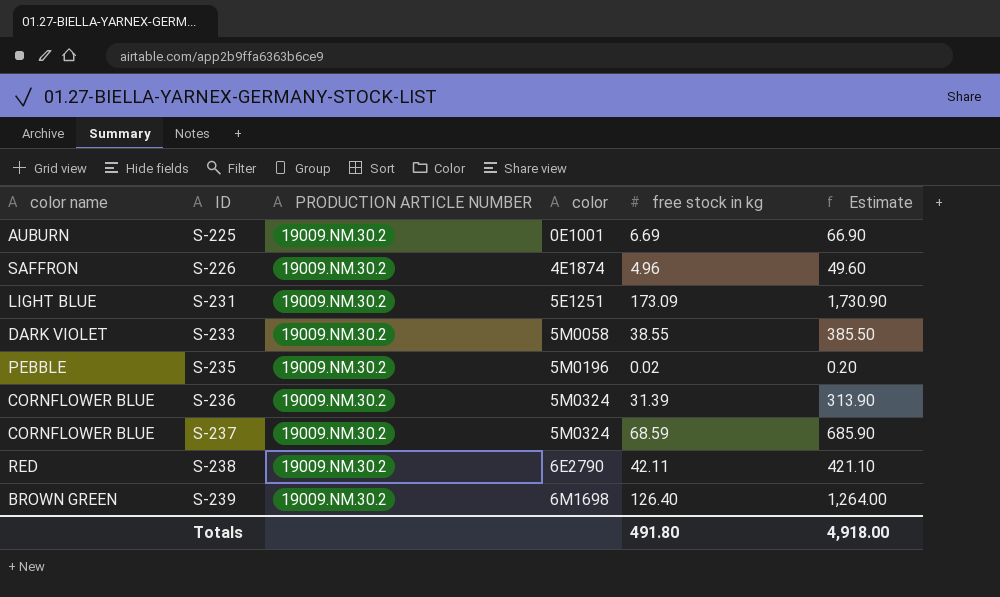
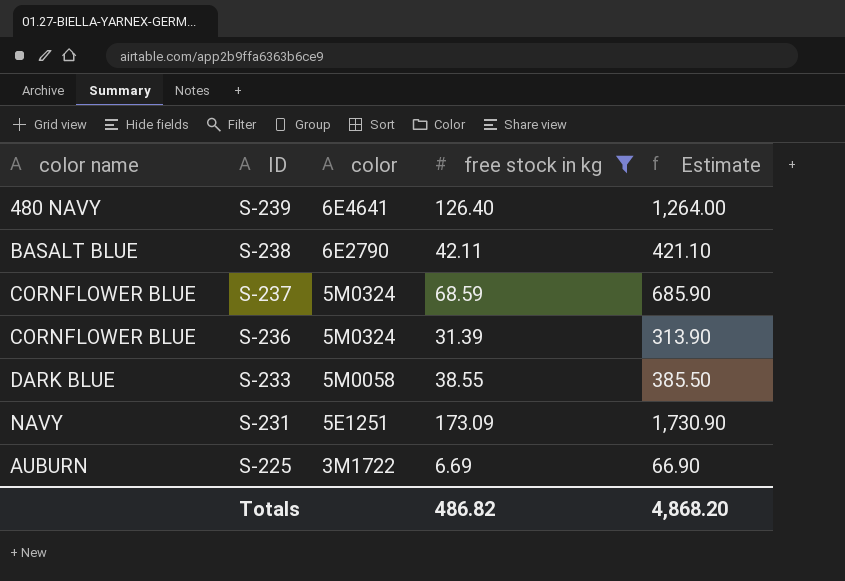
filter: none -> free stock in kg >= 6.69
row order: ID ascending -> ID descending
column PRODUCTION ARTICLE NUMBER | position: 3 -> none
S-239 | color name: BROWN GREEN -> 480 NAVY
S-239 | color: 6M1698 -> 6E4641
S-238 | color name: RED -> BASALT BLUE
S-233 | color name: DARK VIOLET -> DARK BLUE
S-231 | color name: LIGHT BLUE -> NAVY
S-225 | color: 0E1001 -> 3M1722
Totals | free stock in kg: 491.80 -> 486.82
Totals | Estimate: 4,918.00 -> 4,868.20

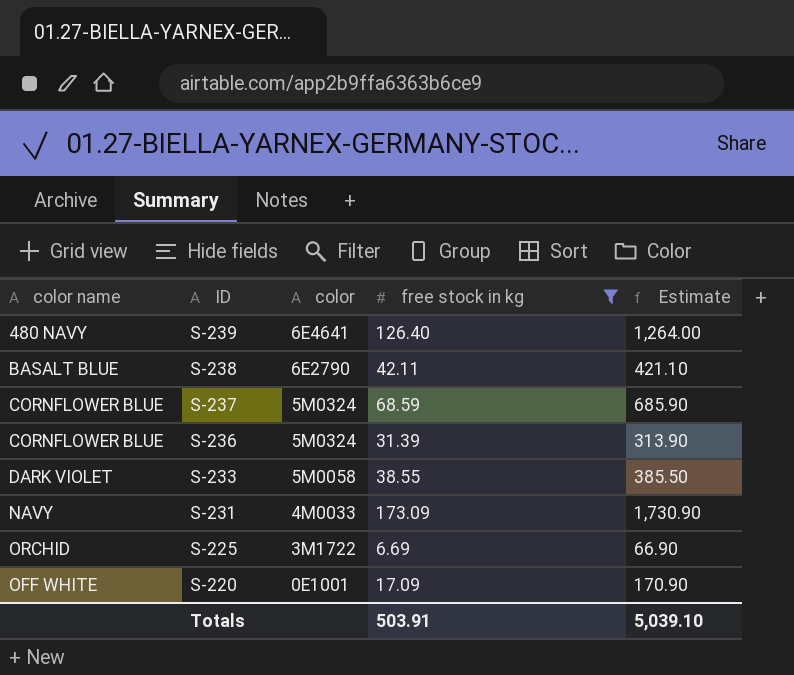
S-233 | color name: DARK BLUE -> DARK VIOLET
S-231 | color: 5E1251 -> 4M0033
S-225 | color name: AUBURN -> ORCHID
row S-220: none -> OFF WHITE | 0E1001 | 17.09 | 170.90
Totals | free stock in kg: 486.82 -> 503.91
Totals | Estimate: 4,868.20 -> 5,039.10

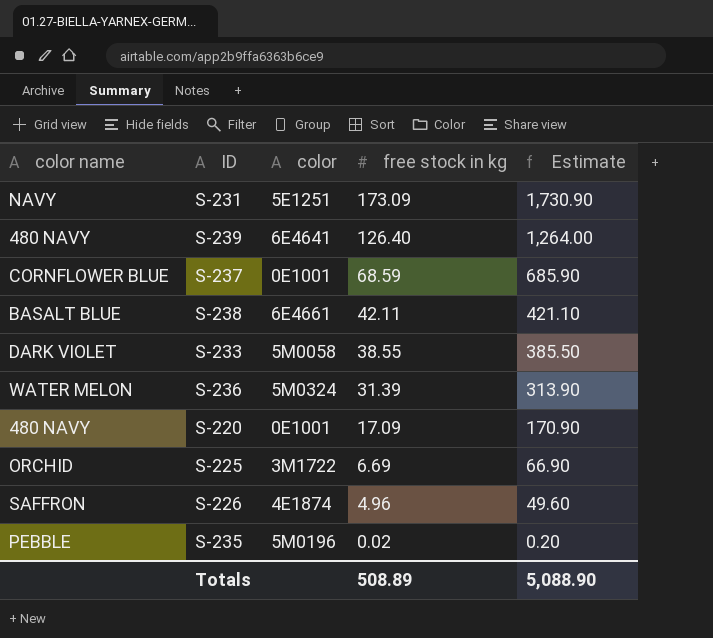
filter: free stock in kg >= 6.69 -> none
row order: ID descending -> free stock in kg descending
S-231 | color: 4M0033 -> 5E1251
S-237 | color: 5M0324 -> 0E1001
S-238 | color: 6E2790 -> 6E4661
S-236 | color name: CORNFLOWER BLUE -> WATER MELON
S-220 | color name: OFF WHITE -> 480 NAVY
Totals | free stock in kg: 503.91 -> 508.89
Totals | Estimate: 5,039.10 -> 5,088.90

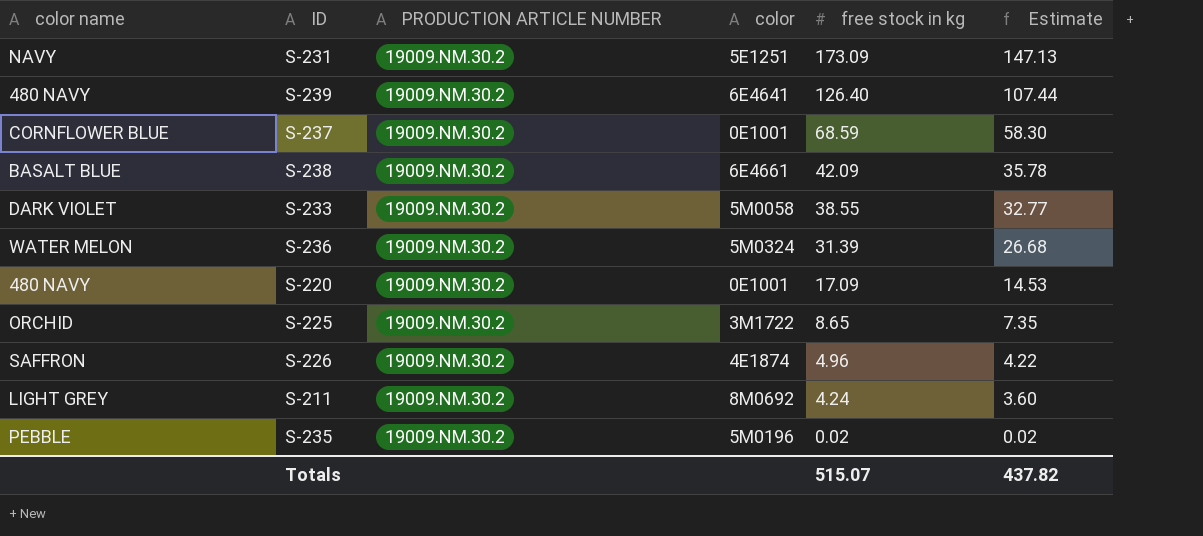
column PRODUCTION ARTICLE NUMBER | position: none -> 3
column Estimate | formula: [free stock in kg] * 10 -> [free stock in kg] * 0.85
S-238 | free stock in kg: 42.11 -> 42.09
S-225 | free stock in kg: 6.69 -> 8.65
row S-211: none -> LIGHT GREY | 19009.NM.30.2 | 8M0692 | 4.24 | 3.60
Totals | free stock in kg: 508.89 -> 515.07
Totals | Estimate: 5,088.90 -> 437.82

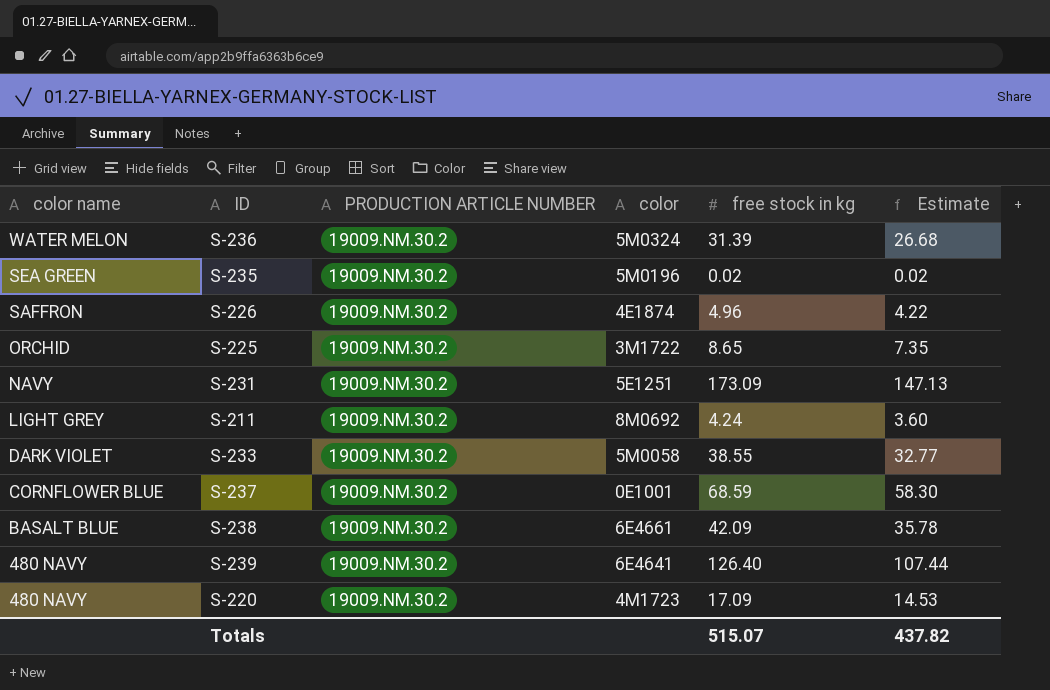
row order: free stock in kg descending -> color name descending
S-235 | color name: PEBBLE -> SEA GREEN
S-220 | color: 0E1001 -> 4M1723

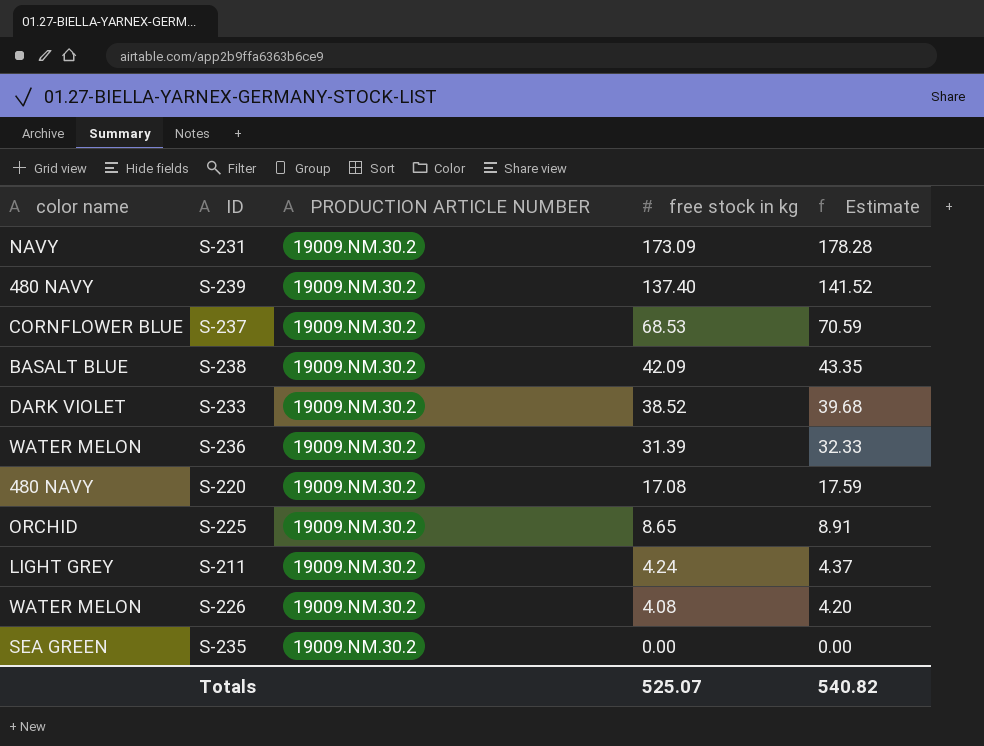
row order: color name descending -> free stock in kg descending
column color | position: 4 -> none
column Estimate | formula: [free stock in kg] * 0.85 -> [free stock in kg] * 1.03
S-239 | free stock in kg: 126.40 -> 137.40
S-237 | free stock in kg: 68.59 -> 68.53
S-233 | free stock in kg: 38.55 -> 38.52
S-220 | free stock in kg: 17.09 -> 17.08
S-226 | color name: SAFFRON -> WATER MELON
S-226 | free stock in kg: 4.96 -> 4.08
S-235 | free stock in kg: 0.02 -> 0.00
Totals | free stock in kg: 515.07 -> 525.07
Totals | Estimate: 437.82 -> 540.82

